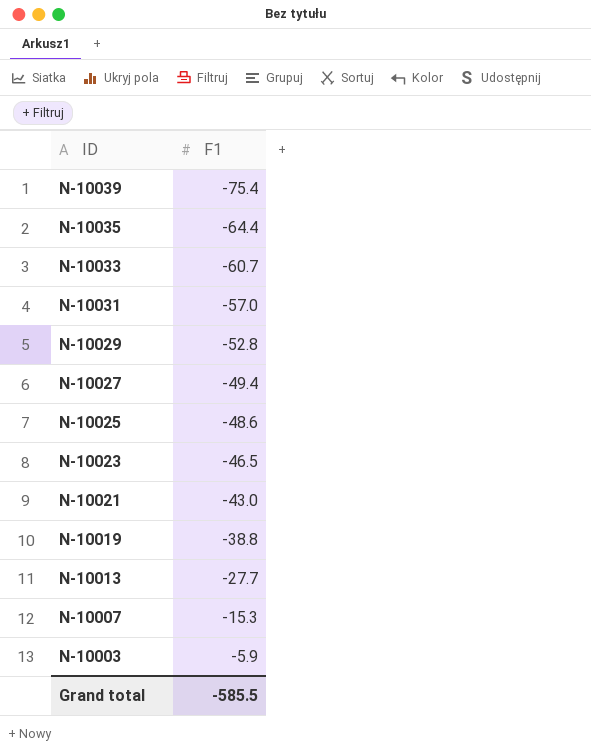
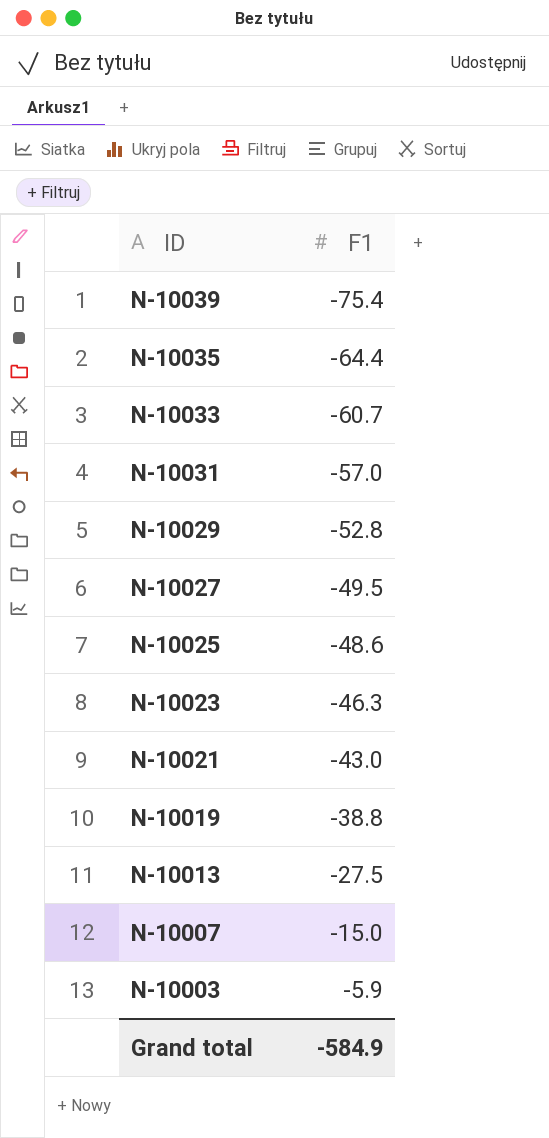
N-10027 | F1: -49.4 -> -49.5
N-10023 | F1: -46.5 -> -46.3
N-10013 | F1: -27.7 -> -27.5
N-10007 | F1: -15.3 -> -15.0
Grand total | F1: -585.5 -> -584.9

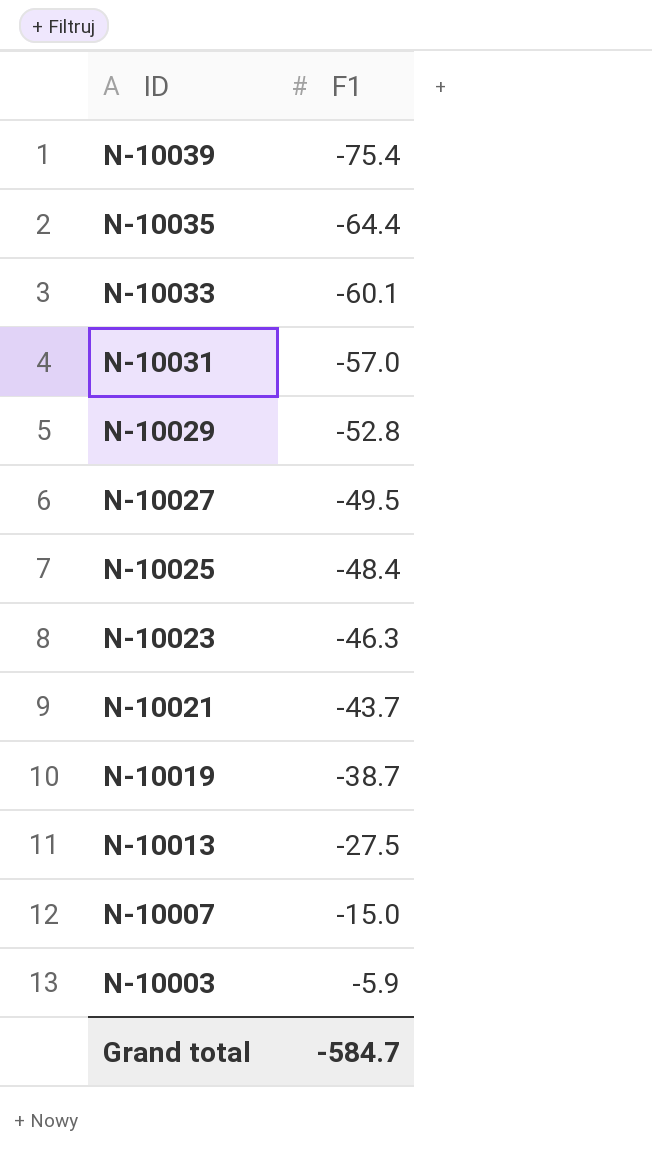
N-10033 | F1: -60.7 -> -60.1
N-10025 | F1: -48.6 -> -48.4
N-10021 | F1: -43.0 -> -43.7
N-10019 | F1: -38.8 -> -38.7
Grand total | F1: -584.9 -> -584.7

